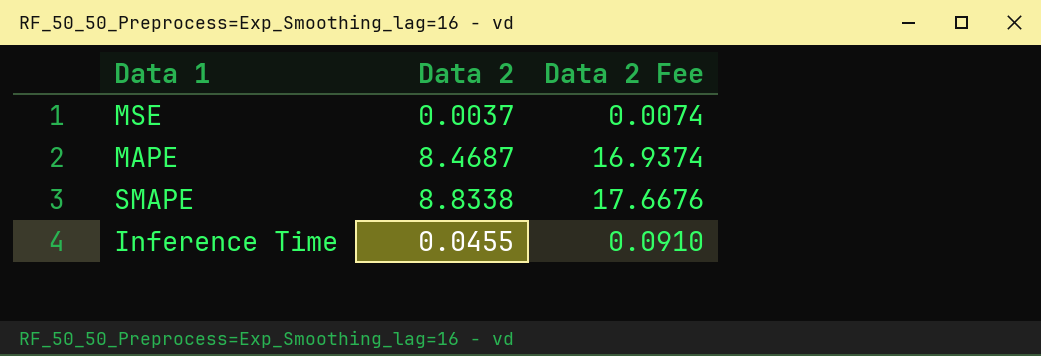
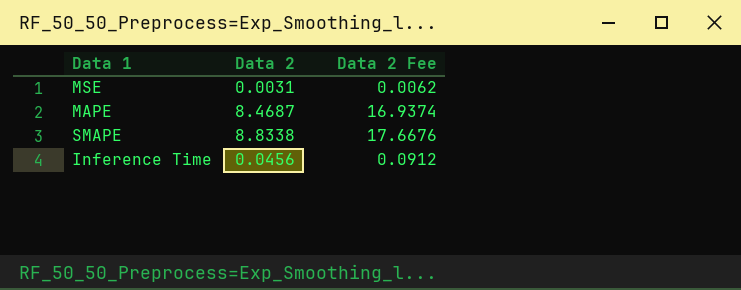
MSE | Data 2: 0.0037 -> 0.0031
MSE | Data 2 Fee: 0.0074 -> 0.0062
Inference Time | Data 2: 0.0455 -> 0.0456
Inference Time | Data 2 Fee: 0.0910 -> 0.0912

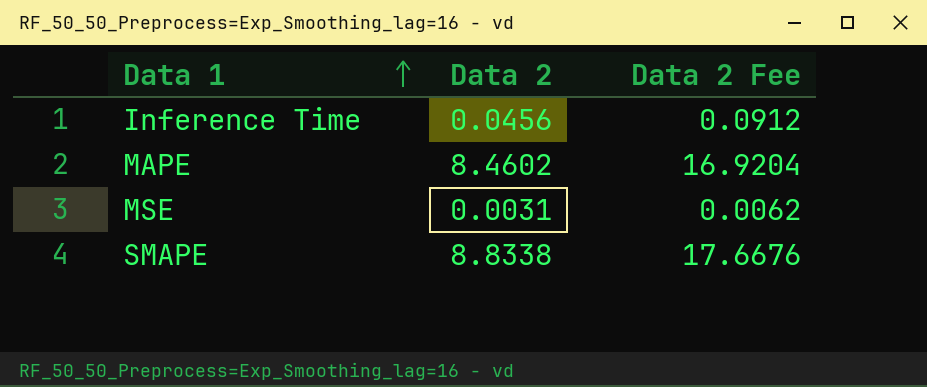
row order: none -> Data 1 ascending
MAPE | Data 2: 8.4687 -> 8.4602
MAPE | Data 2 Fee: 16.9374 -> 16.9204

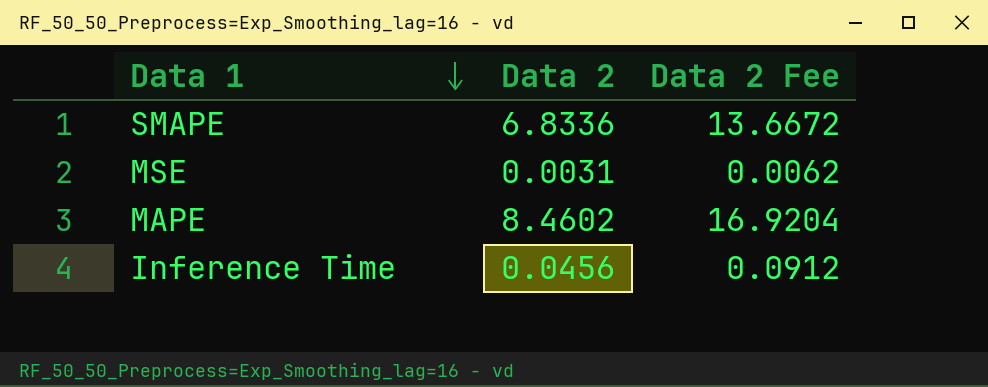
row order: Data 1 ascending -> Data 1 descending
SMAPE | Data 2: 8.8338 -> 6.8336
SMAPE | Data 2 Fee: 17.6676 -> 13.6672

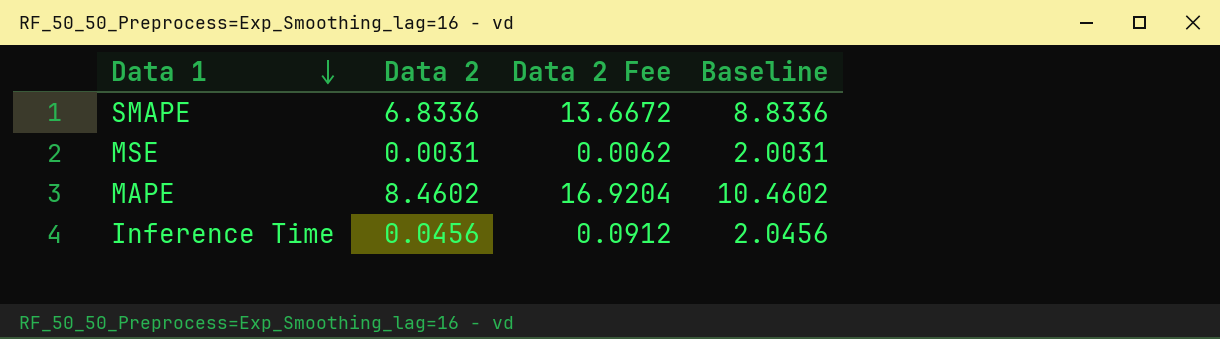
column Baseline | formula: none -> [Data 2] + 2

